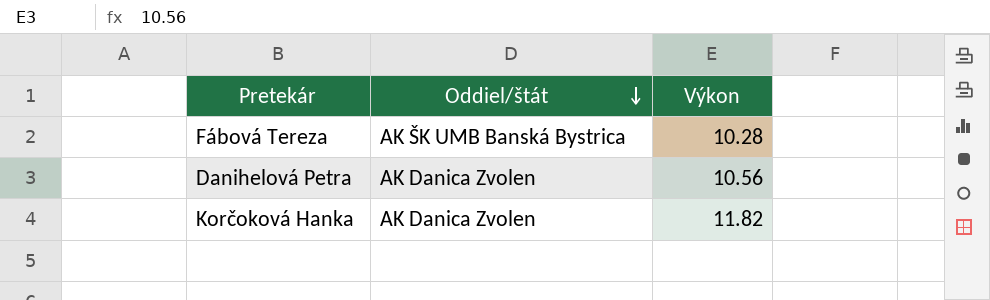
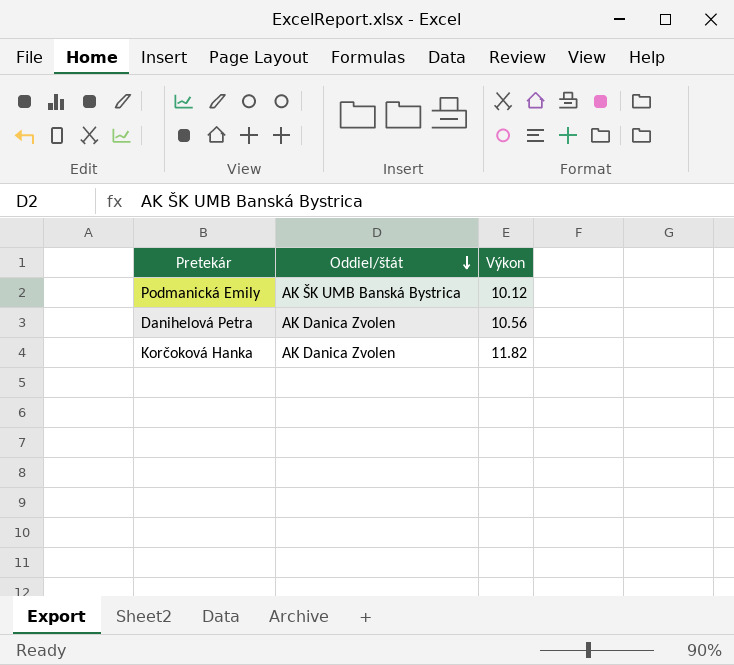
row Fábová Tereza: AK ŠK UMB Banská Bystrica | 10.28 -> none
row Podmanická Emily: none -> AK ŠK UMB Banská Bystrica | 10.12

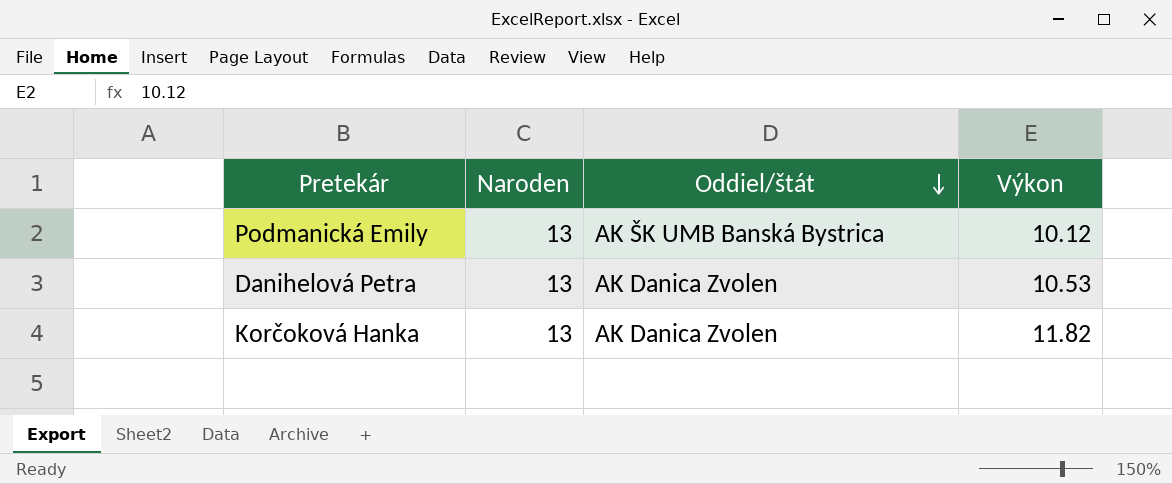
column Naroden | position: none -> 2
Danihelová Petra | Výkon: 10.56 -> 10.53

